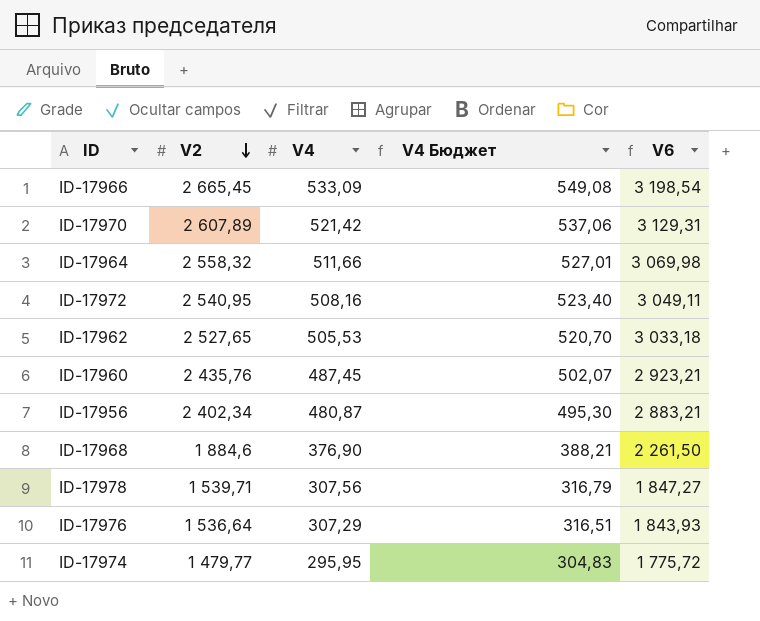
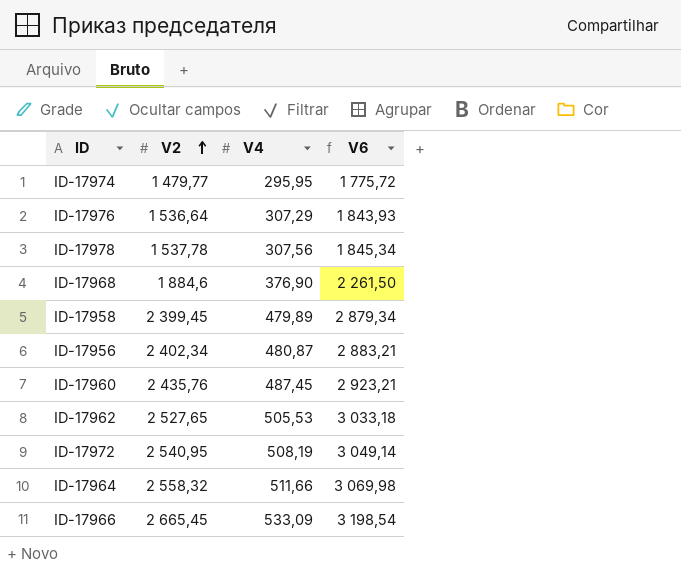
row order: V2 descending -> V2 ascending
column V4 Бюджет | formula: [V4] * 1,03 -> none
row ID-17970: 2 607,89 | 521,42 | 537,06 | 3 129,31 -> none
ID-17978 | V2: 1 539,71 -> 1 537,78
ID-17978 | V6: 1 847,27 -> 1 845,34
row ID-17958: none -> 2 399,45 | 479,89 | 2 879,34
ID-17972 | V4: 508,16 -> 508,19
ID-17972 | V6: 3 049,11 -> 3 049,14

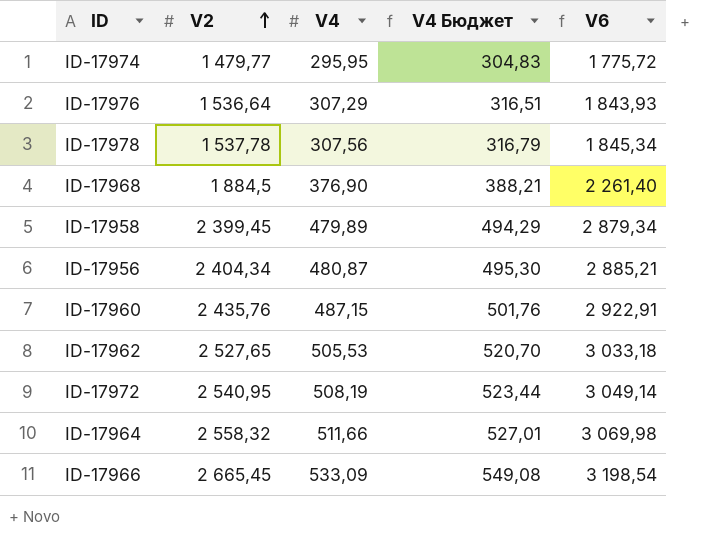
column V4 Бюджет | formula: none -> [V4] * 1,03
ID-17968 | V2: 1 884,6 -> 1 884,5
ID-17968 | V6: 2 261,50 -> 2 261,40
ID-17956 | V2: 2 402,34 -> 2 404,34
ID-17956 | V6: 2 883,21 -> 2 885,21
ID-17960 | V4: 487,45 -> 487,15
ID-17960 | V6: 2 923,21 -> 2 922,91

